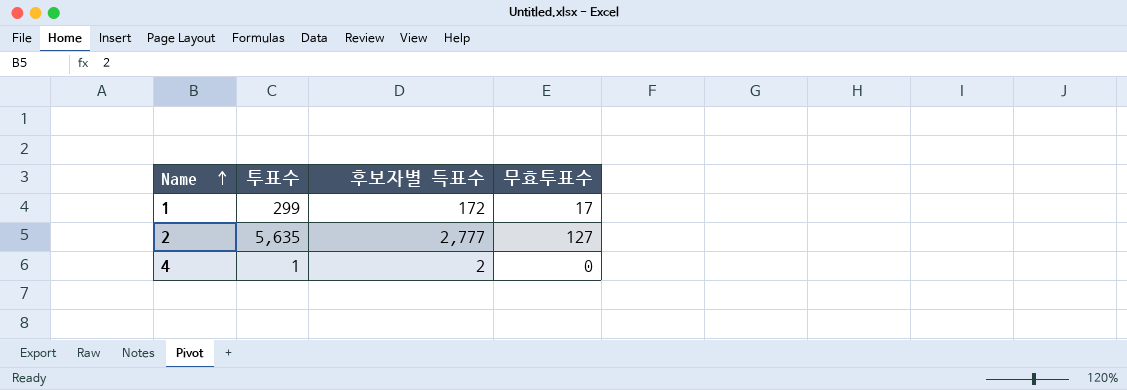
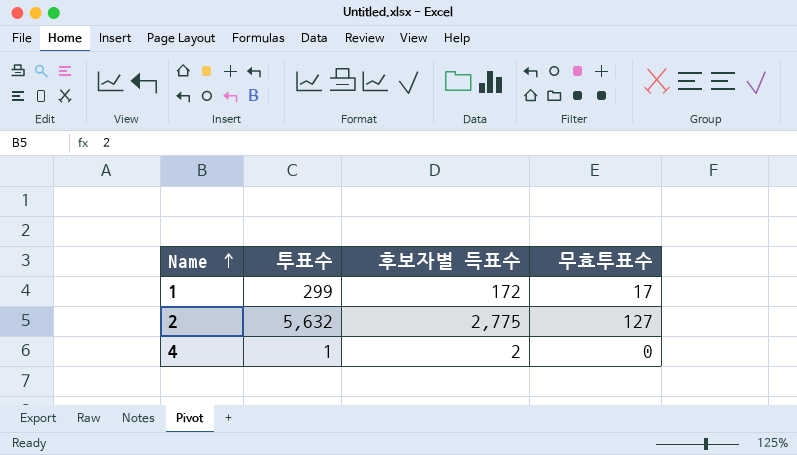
2 | 투표수: 5,635 -> 5,632
2 | 후보자별 득표수: 2,777 -> 2,775

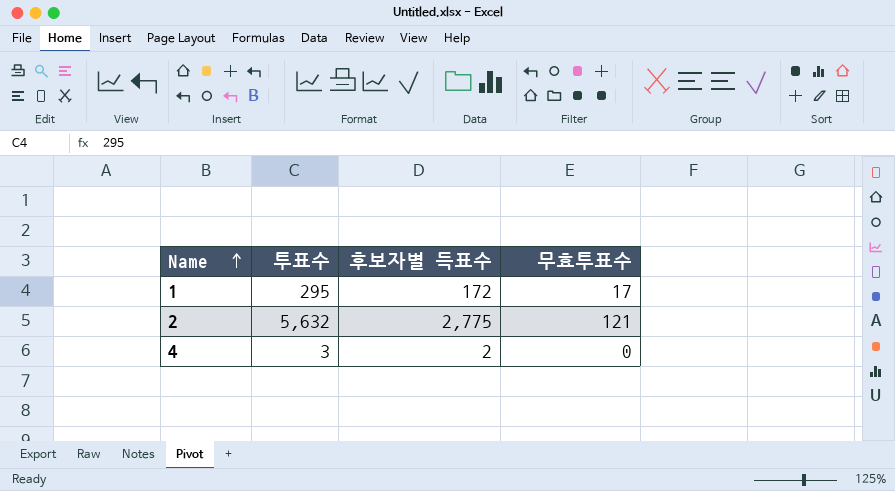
1 | 투표수: 299 -> 295
2 | 무효투표수: 127 -> 121
4 | 투표수: 1 -> 3

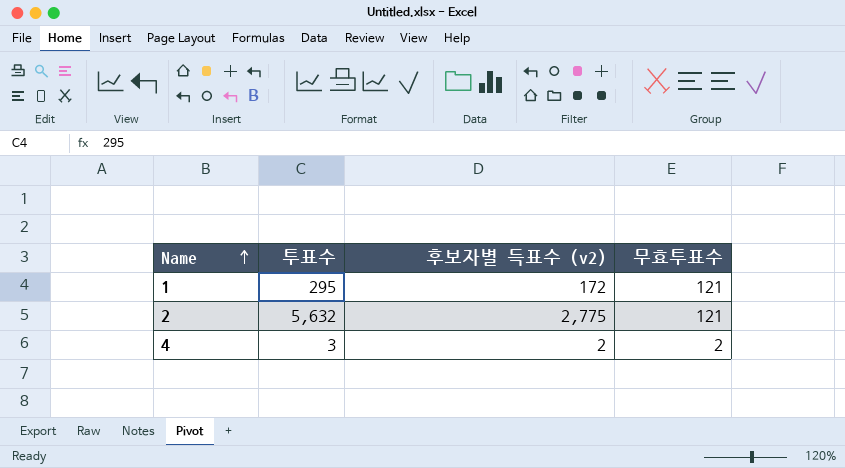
column name: 후보자별 득표수 -> 후보자별 득표수 (v2)
1 | 무효투표수: 17 -> 121
4 | 무효투표수: 0 -> 2

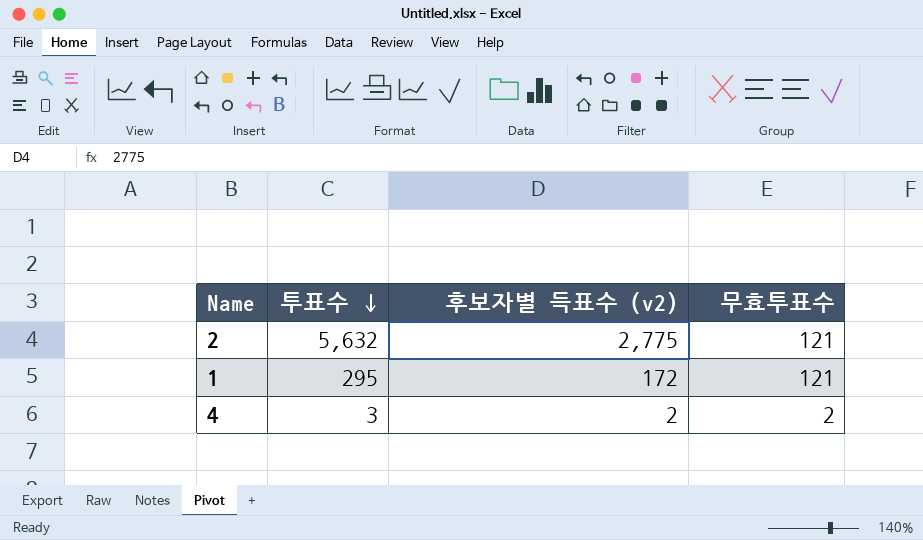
row order: Name ascending -> 투표수 descending

